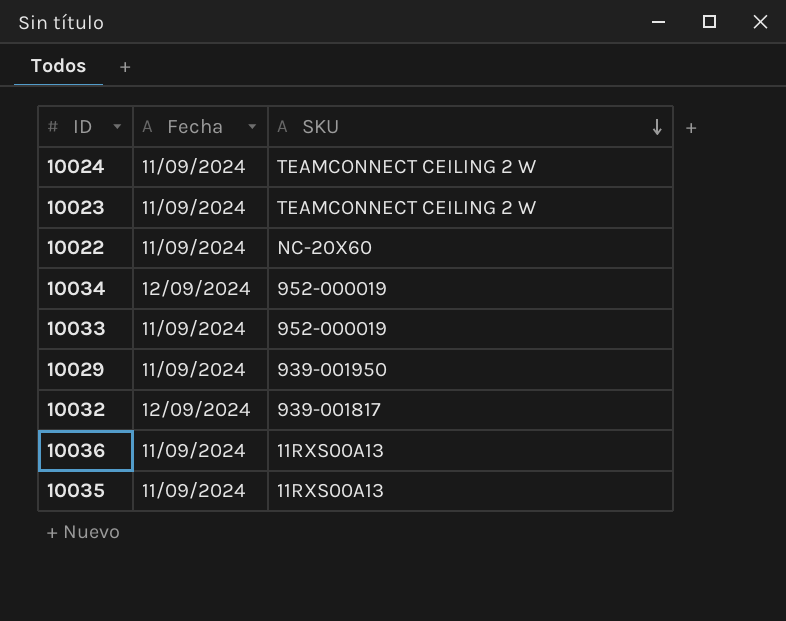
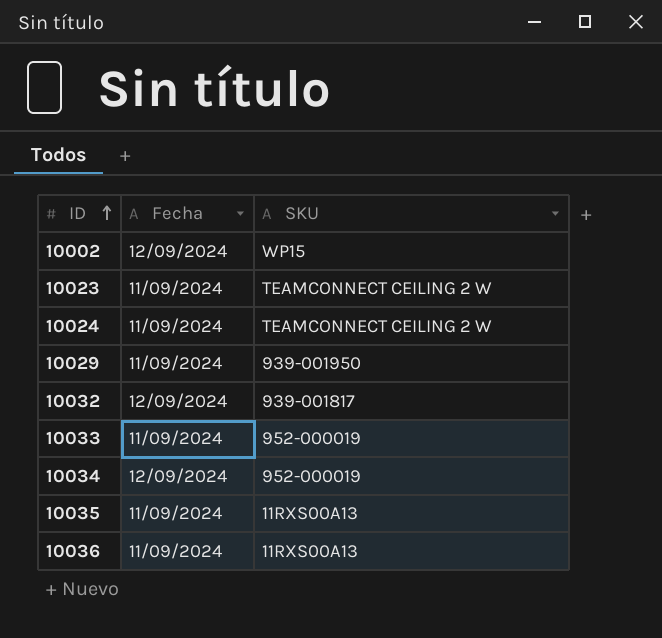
row order: SKU descending -> ID ascending
row 10022: 11/09/2024 | NC-20X60 -> none
row 10002: none -> 12/09/2024 | WP15

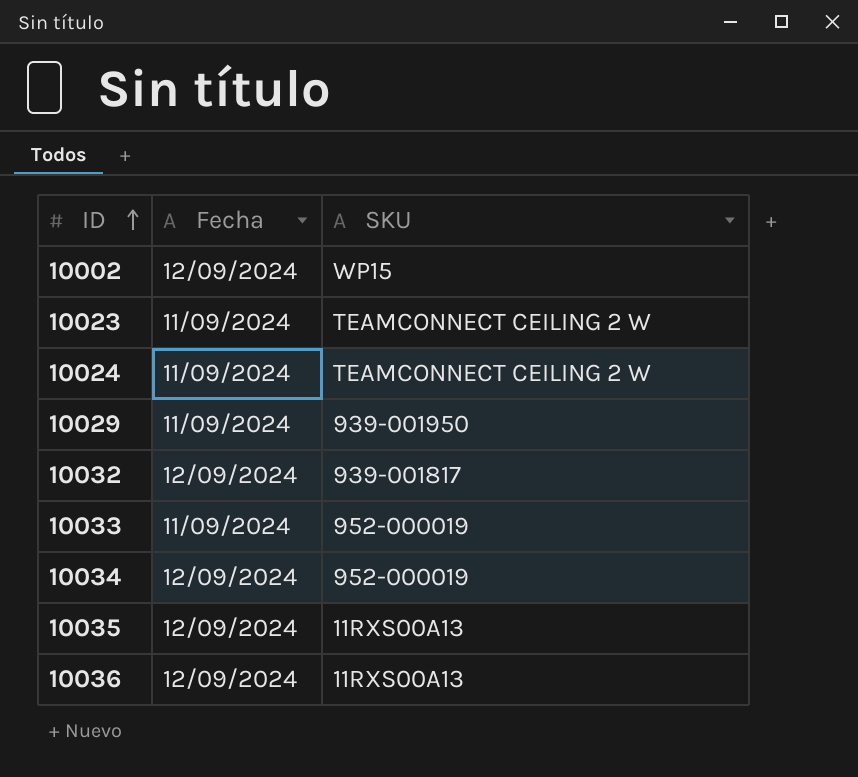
10035 | Fecha: 11/09/2024 -> 12/09/2024
10036 | Fecha: 11/09/2024 -> 12/09/2024

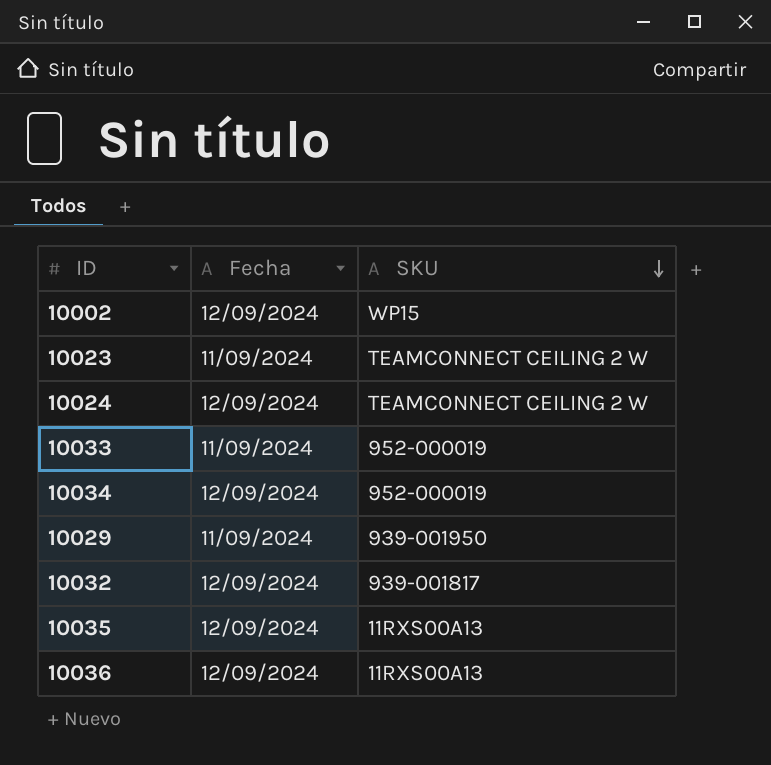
row order: ID ascending -> SKU descending
10024 | Fecha: 11/09/2024 -> 12/09/2024

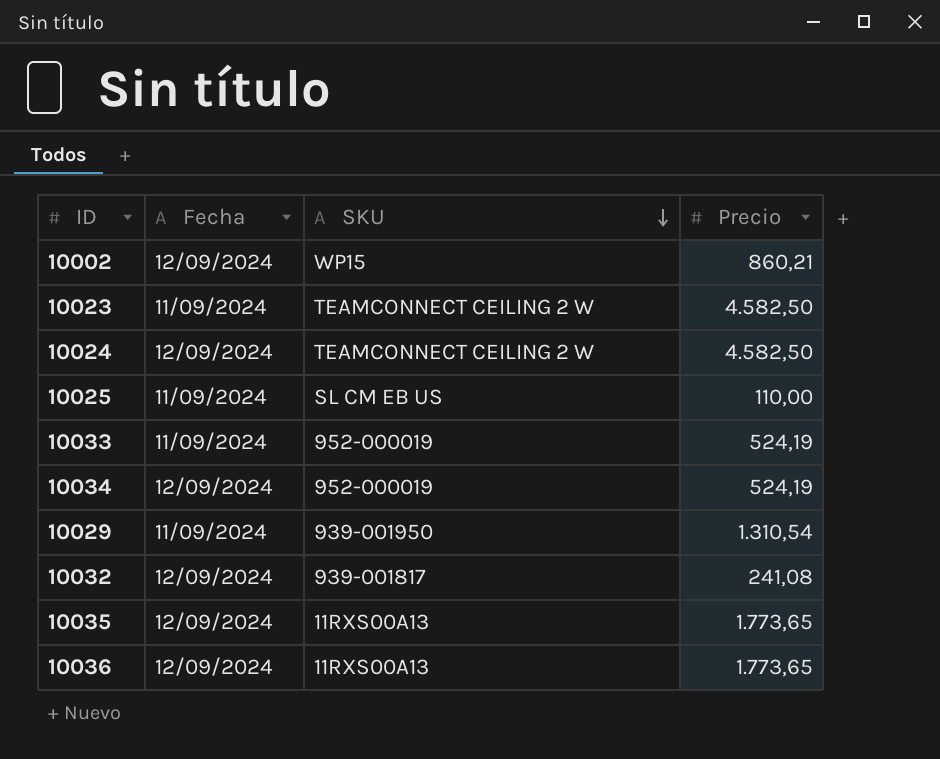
column Precio | position: none -> 4
row 10025: none -> 11/09/2024 | SL CM EB US | 110,00

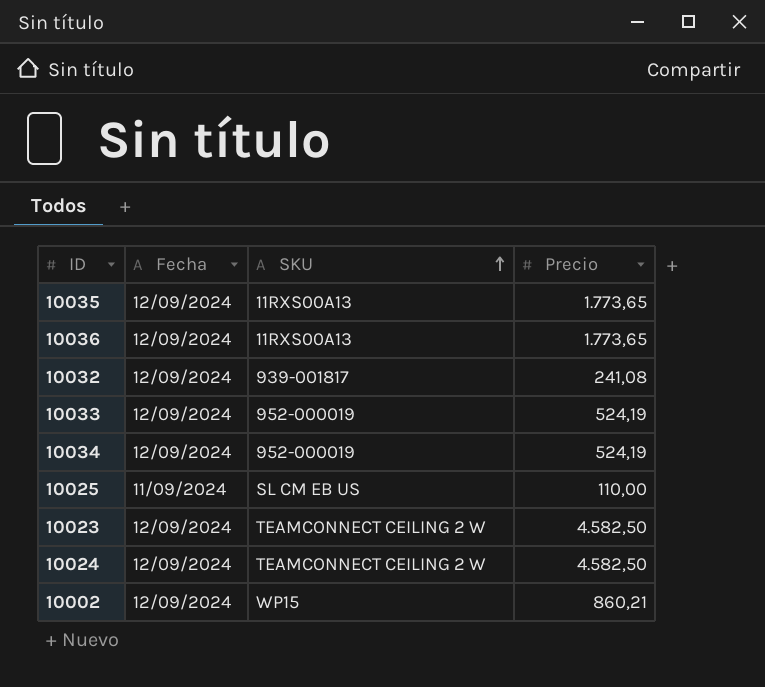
row order: SKU descending -> SKU ascending
row 10029: 11/09/2024 | 939-001950 | 1.310,54 -> none
10033 | Fecha: 11/09/2024 -> 12/09/2024
10023 | Fecha: 11/09/2024 -> 12/09/2024

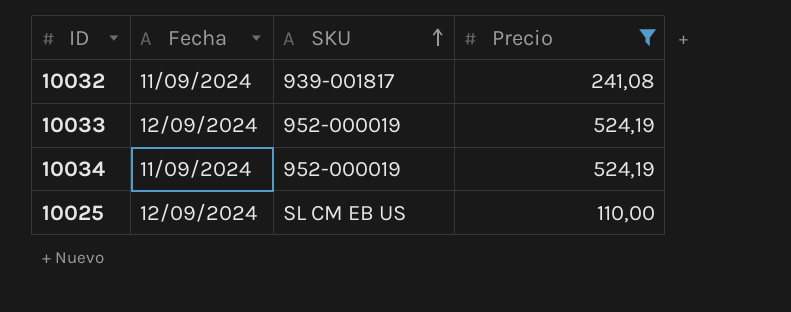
filter: none -> Precio <= 524,19
10032 | Fecha: 12/09/2024 -> 11/09/2024
10034 | Fecha: 12/09/2024 -> 11/09/2024
10025 | Fecha: 11/09/2024 -> 12/09/2024

